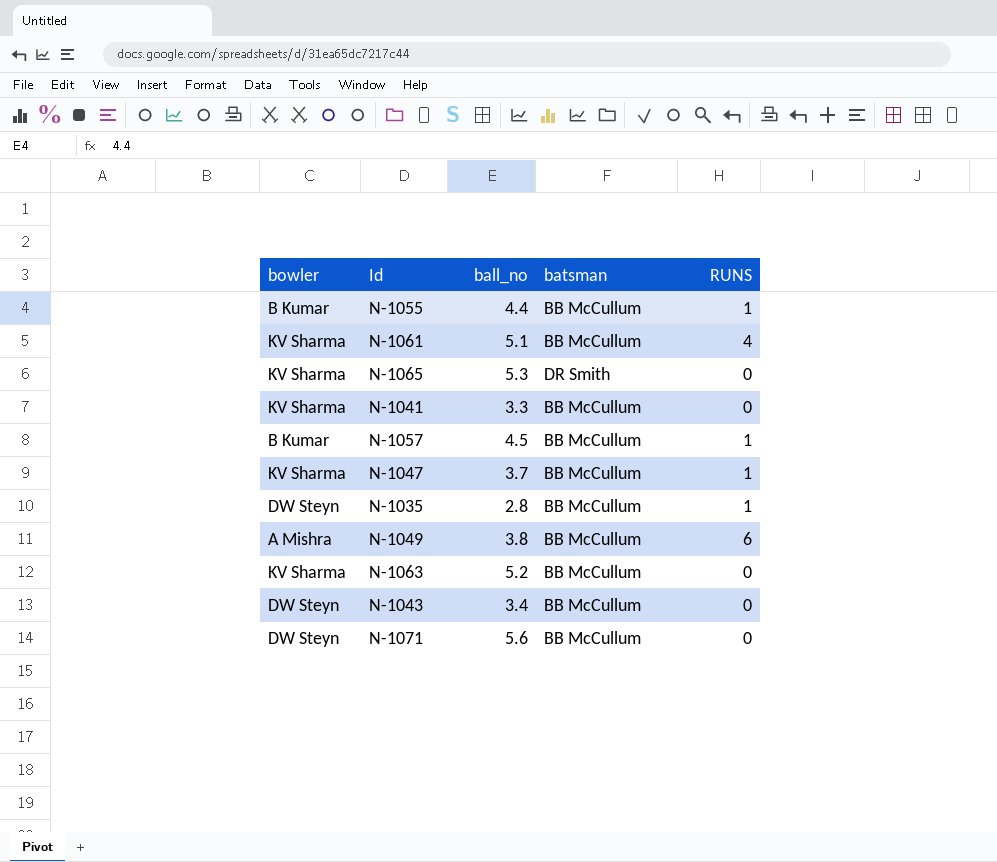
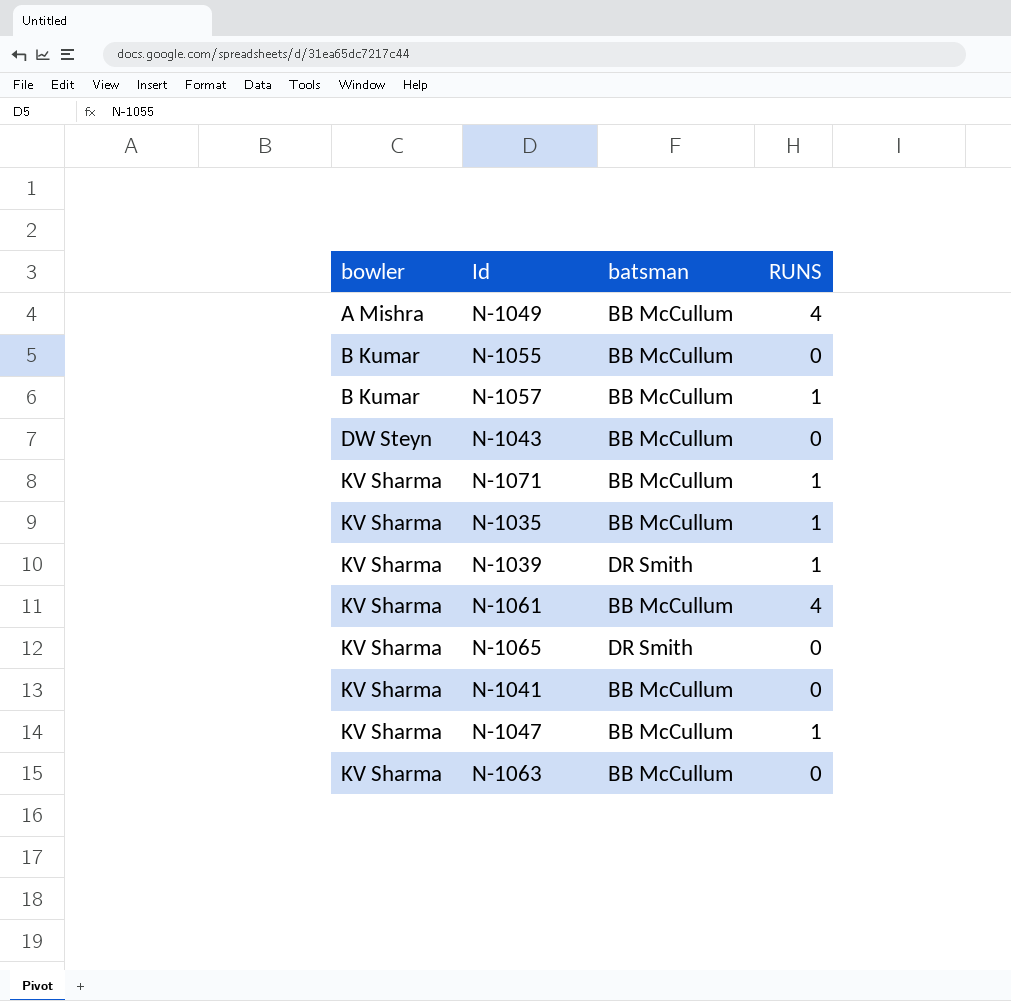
row order: none -> bowler ascending
column ball_no | position: 3 -> none
N-1049 | RUNS: 6 -> 4
N-1055 | RUNS: 1 -> 0
N-1071 | bowler: DW Steyn -> KV Sharma
N-1071 | RUNS: 0 -> 1
N-1035 | bowler: DW Steyn -> KV Sharma
row N-1039: none -> KV Sharma | DR Smith | 1

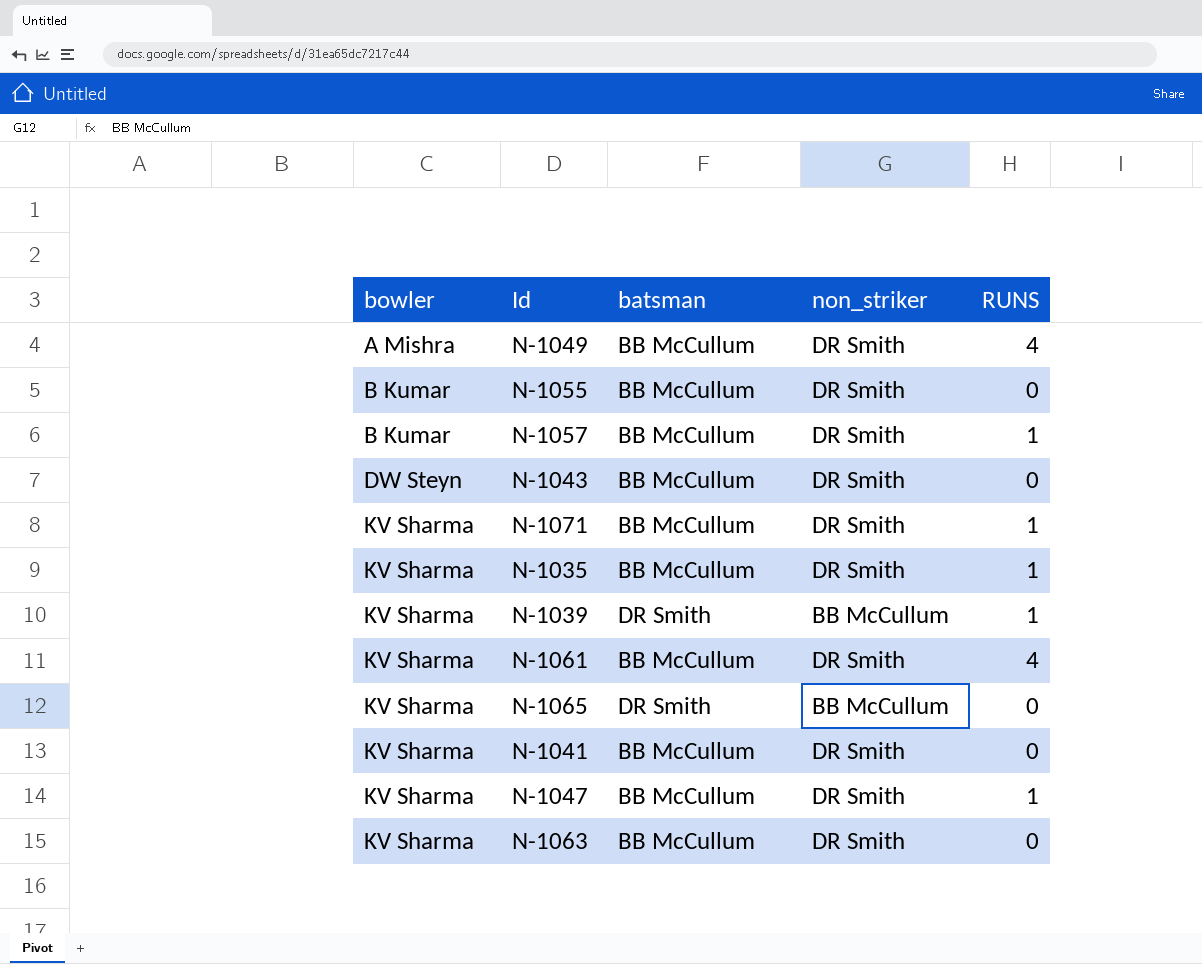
column non_striker | position: none -> 4

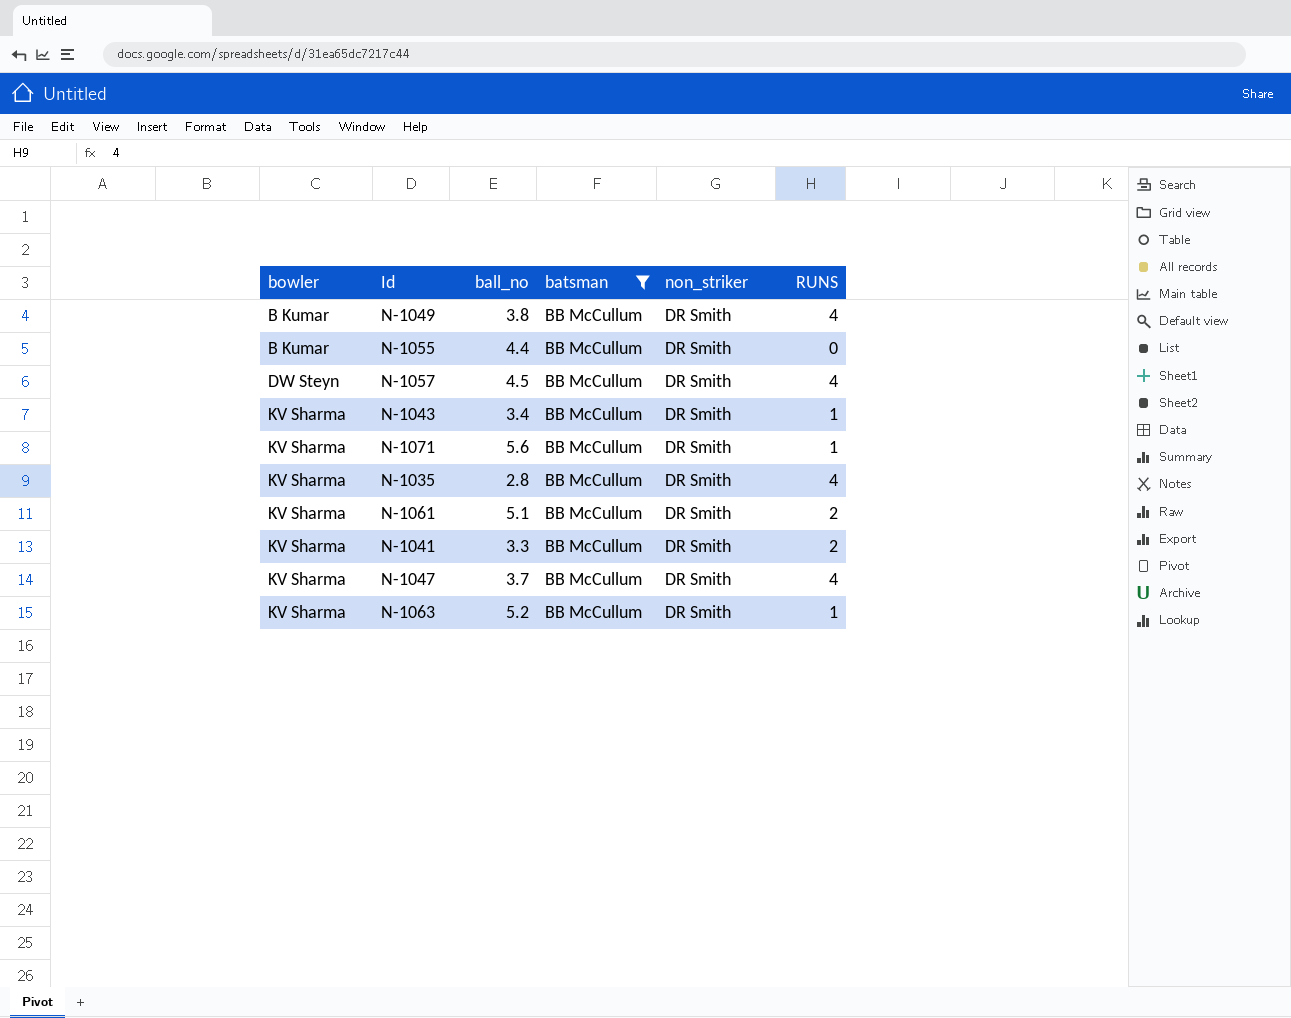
filter: none -> batsman = BB McCullum
column ball_no | position: none -> 3
N-1049 | bowler: A Mishra -> B Kumar
N-1057 | bowler: B Kumar -> DW Steyn
N-1057 | RUNS: 1 -> 4
N-1043 | bowler: DW Steyn -> KV Sharma
N-1043 | RUNS: 0 -> 1
N-1035 | RUNS: 1 -> 4
N-1061 | RUNS: 4 -> 2
N-1041 | RUNS: 0 -> 2
N-1047 | RUNS: 1 -> 4
N-1063 | RUNS: 0 -> 1

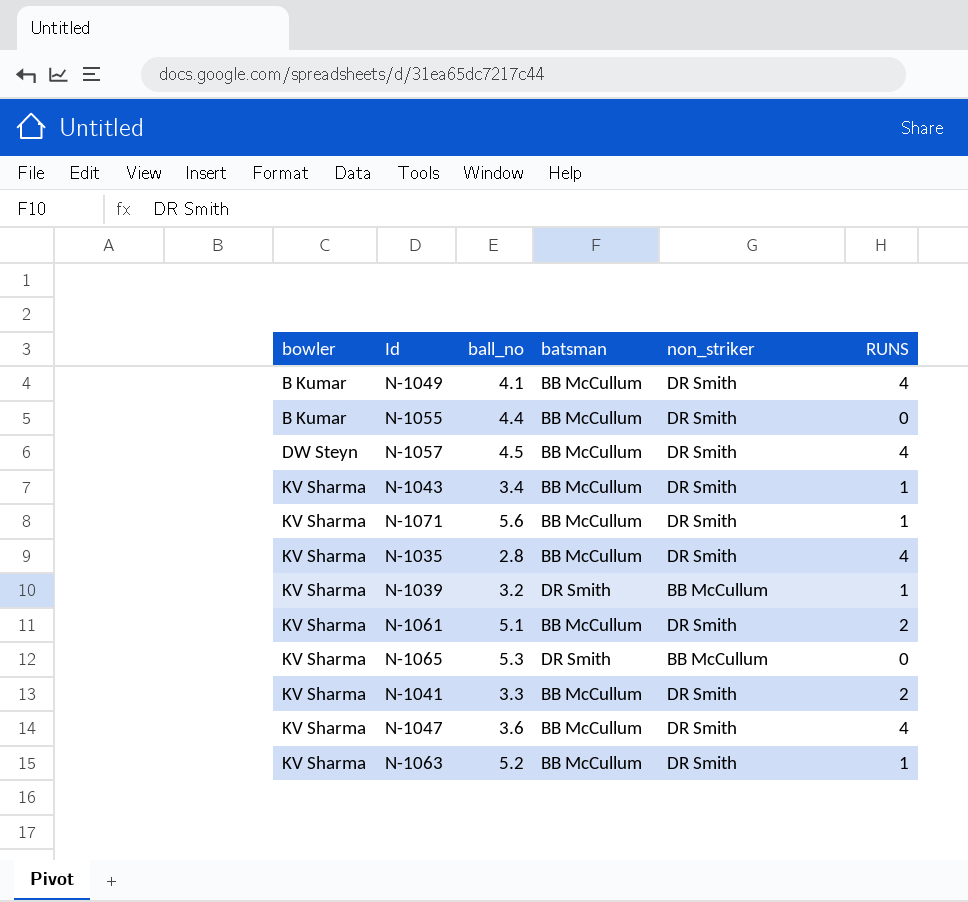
filter: batsman = BB McCullum -> none
N-1049 | ball_no: 3.8 -> 4.1
N-1047 | ball_no: 3.7 -> 3.6

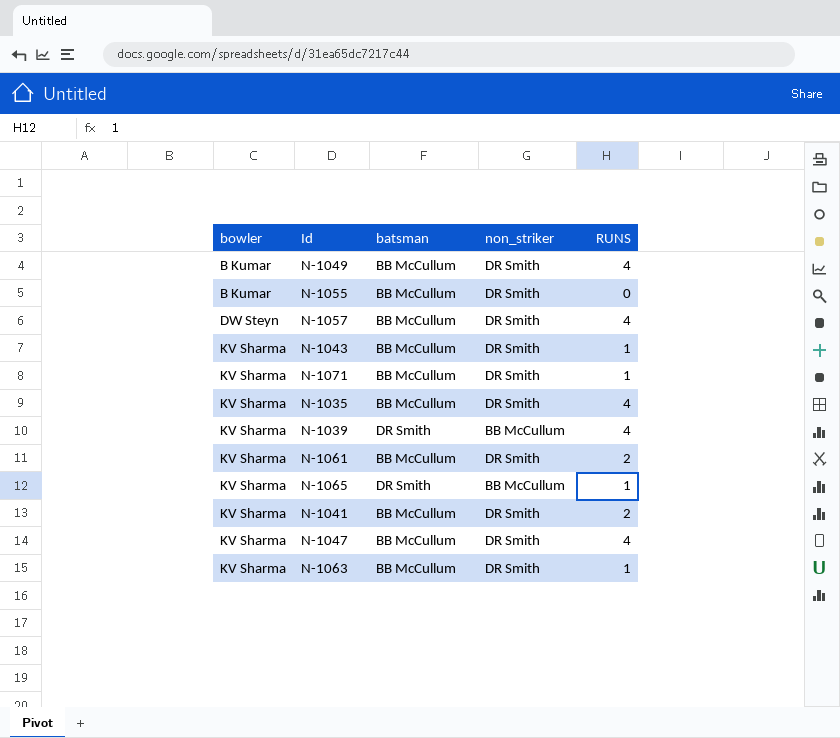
column ball_no | position: 3 -> none
N-1039 | RUNS: 1 -> 4
N-1065 | RUNS: 0 -> 1

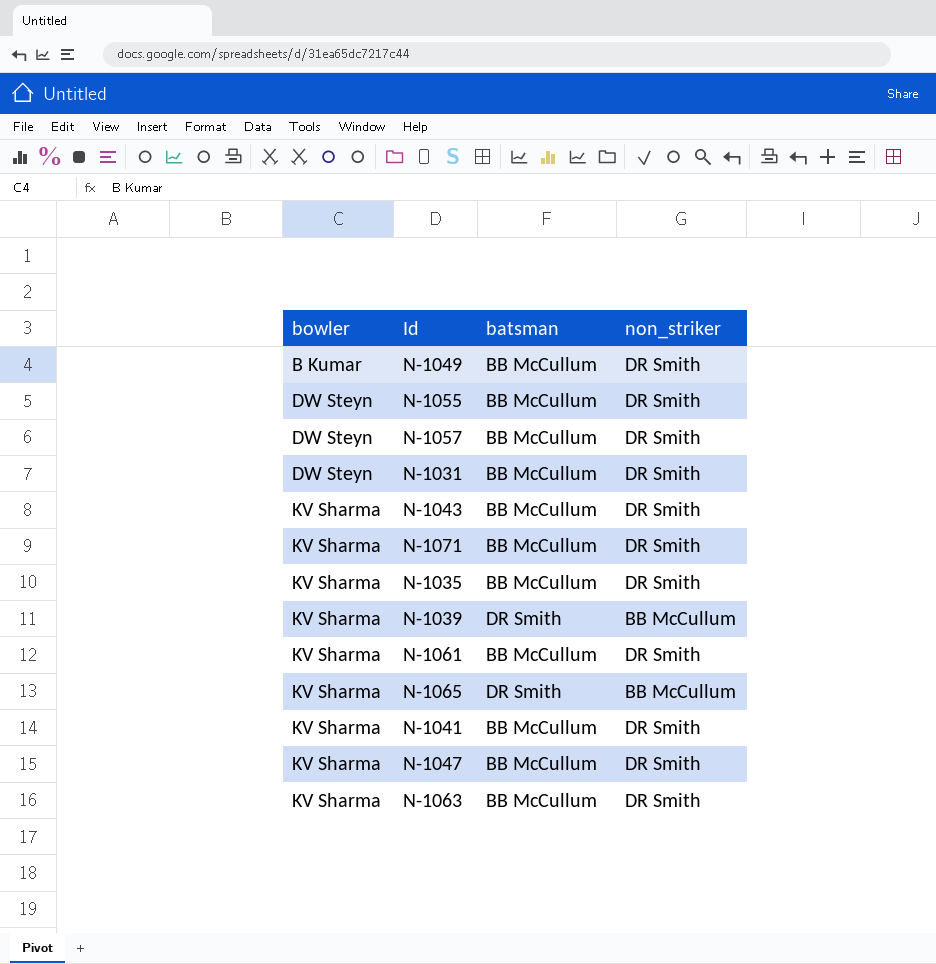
column RUNS | position: 5 -> none
N-1055 | bowler: B Kumar -> DW Steyn
row N-1031: none -> DW Steyn | BB McCullum | DR Smith

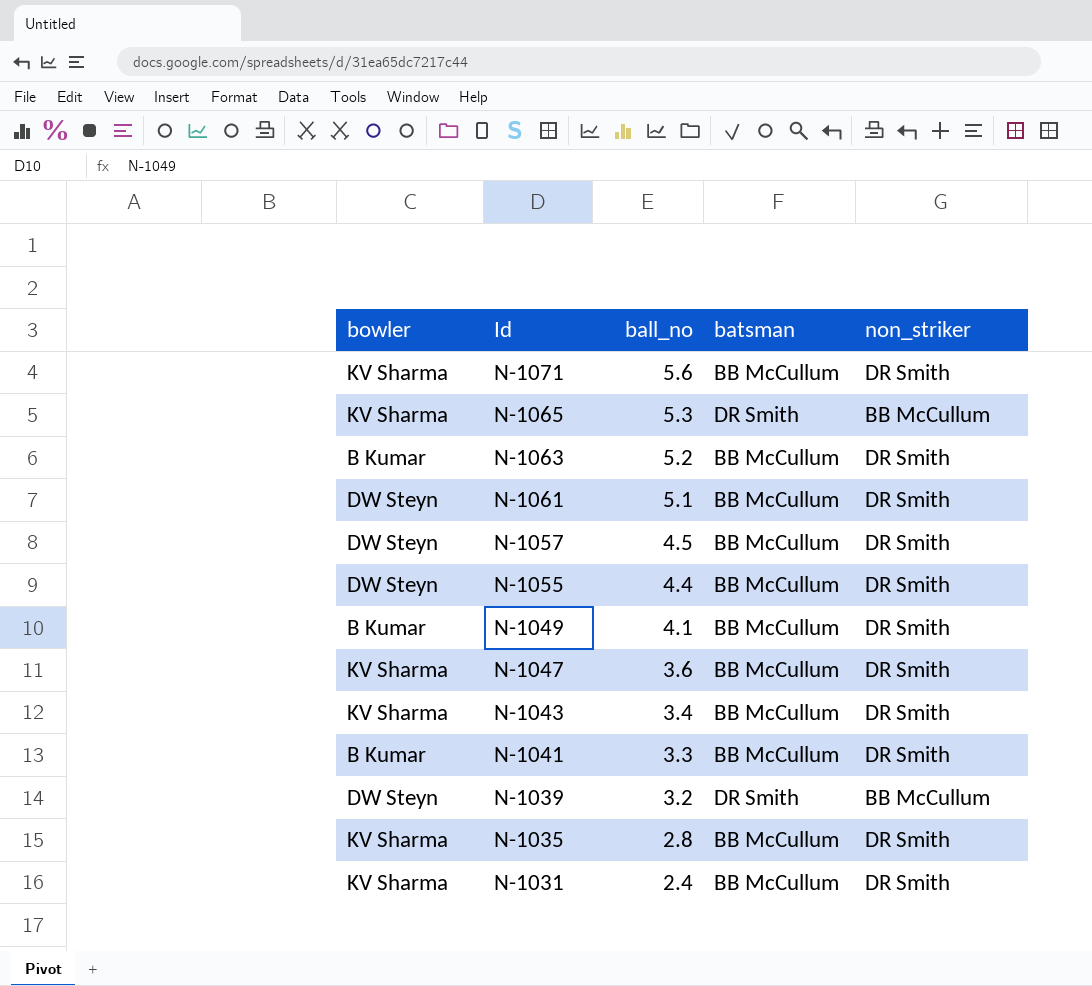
row order: bowler ascending -> Id descending
column ball_no | position: none -> 3
N-1063 | bowler: KV Sharma -> B Kumar
N-1061 | bowler: KV Sharma -> DW Steyn
N-1041 | bowler: KV Sharma -> B Kumar
N-1039 | bowler: KV Sharma -> DW Steyn
N-1031 | bowler: DW Steyn -> KV Sharma

